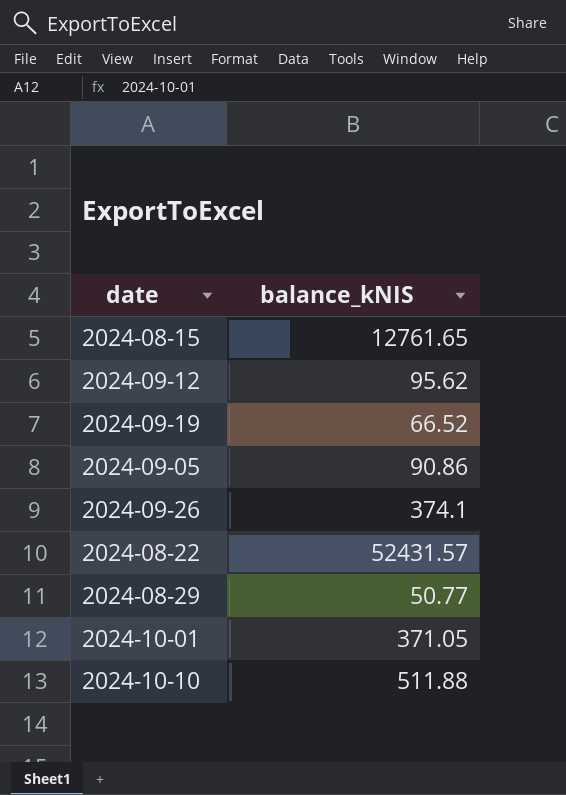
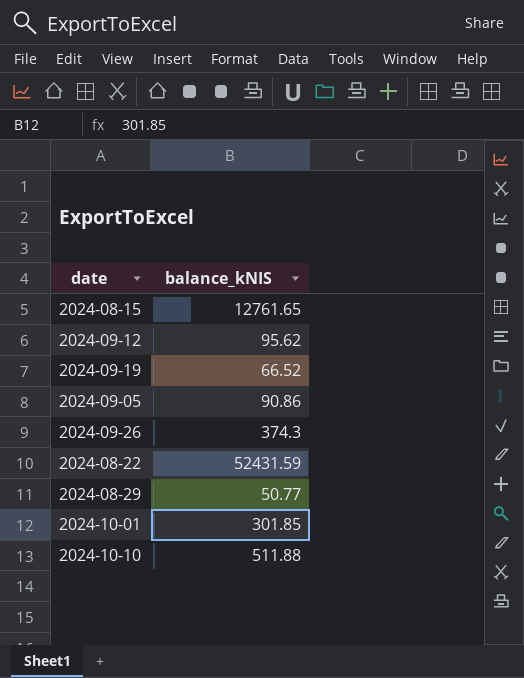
2024-09-26 | balance_kNIS: 374.1 -> 374.3
2024-08-22 | balance_kNIS: 52431.57 -> 52431.59
2024-10-01 | balance_kNIS: 371.05 -> 301.85

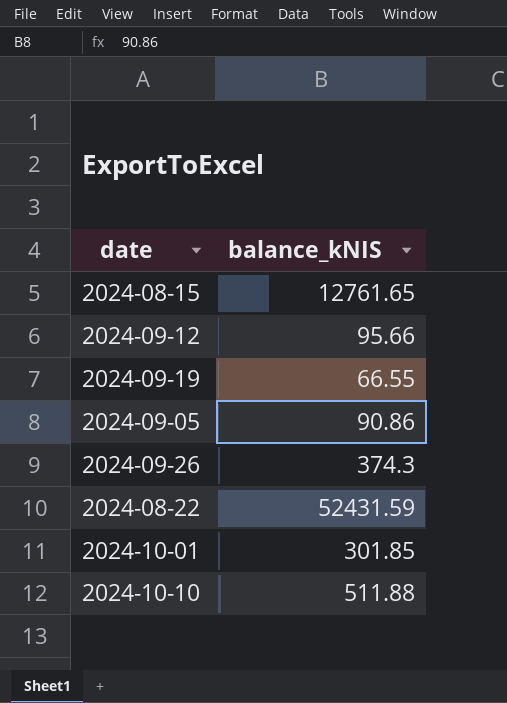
row 2024-08-29: 50.77 -> none
2024-09-12 | balance_kNIS: 95.62 -> 95.66
2024-09-19 | balance_kNIS: 66.52 -> 66.55

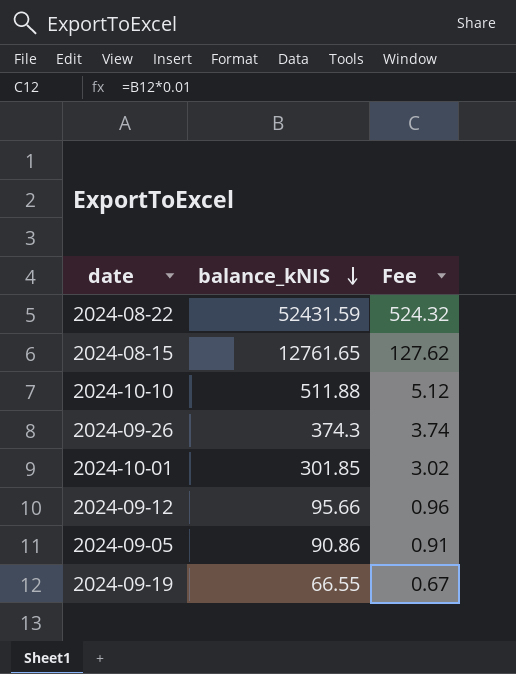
row order: none -> balance_kNIS descending
column Fee | formula: none -> [balance_kNIS] * 0.01

